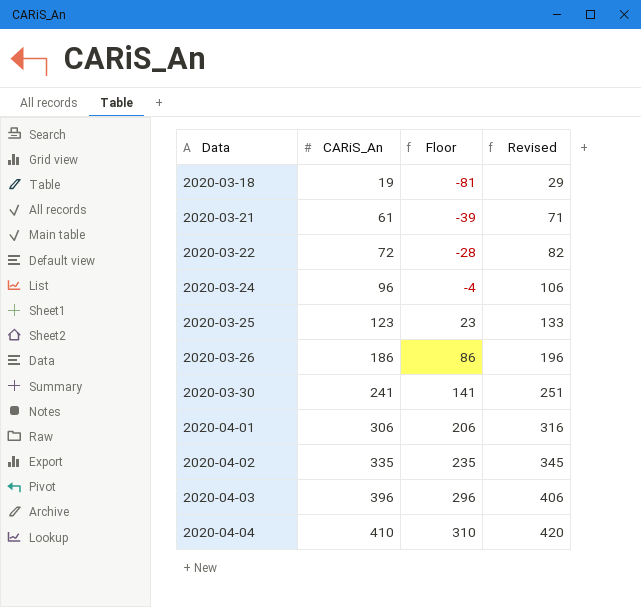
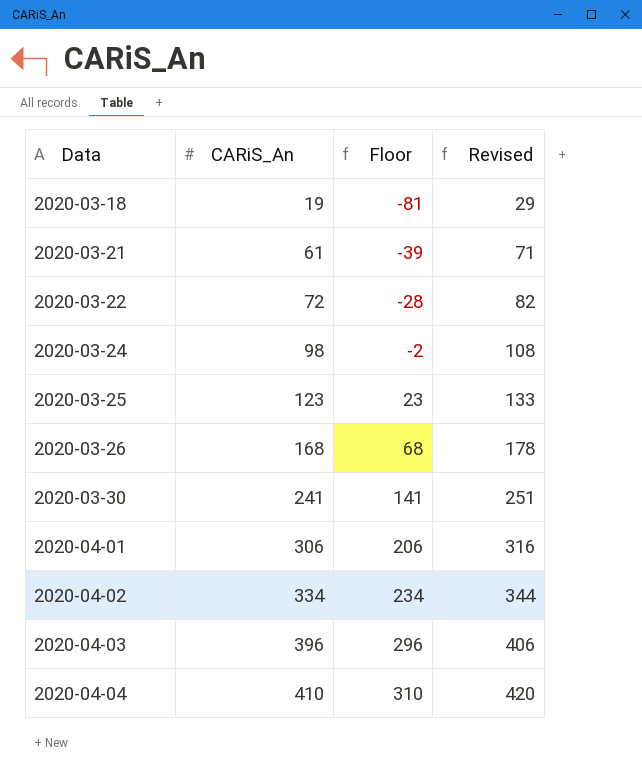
2020-03-24 | CARiS_An: 96 -> 98
2020-03-24 | Floor: -4 -> -2
2020-03-24 | Revised: 106 -> 108
2020-03-26 | CARiS_An: 186 -> 168
2020-03-26 | Floor: 86 -> 68
2020-03-26 | Revised: 196 -> 178
2020-04-02 | CARiS_An: 335 -> 334
2020-04-02 | Floor: 235 -> 234
2020-04-02 | Revised: 345 -> 344

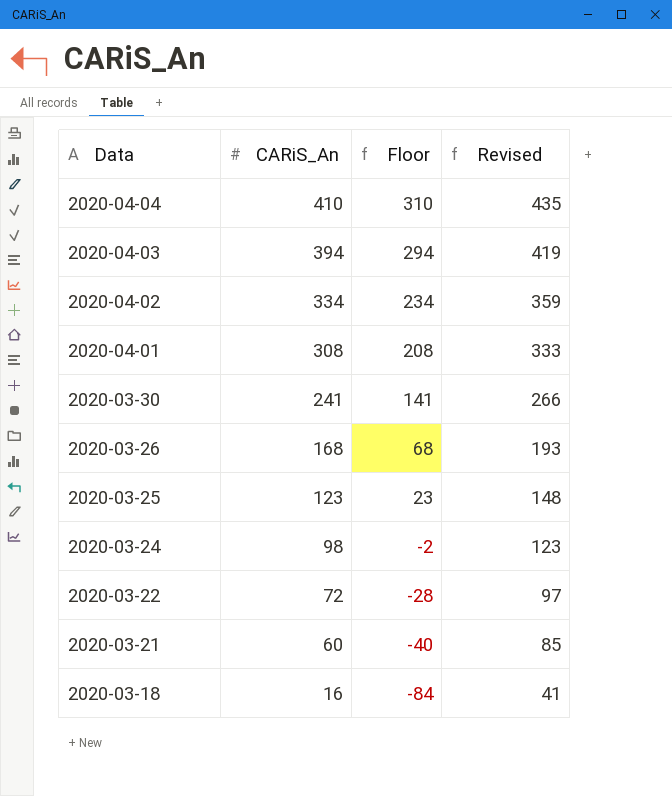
row order: Data ascending -> Data descending
column Revised | formula: [CARiS_An] + 10 -> [CARiS_An] + 25
2020-04-03 | CARiS_An: 396 -> 394
2020-04-03 | Floor: 296 -> 294
2020-04-01 | CARiS_An: 306 -> 308
2020-04-01 | Floor: 206 -> 208
2020-03-21 | CARiS_An: 61 -> 60
2020-03-21 | Floor: -39 -> -40
2020-03-18 | CARiS_An: 19 -> 16
2020-03-18 | Floor: -81 -> -84

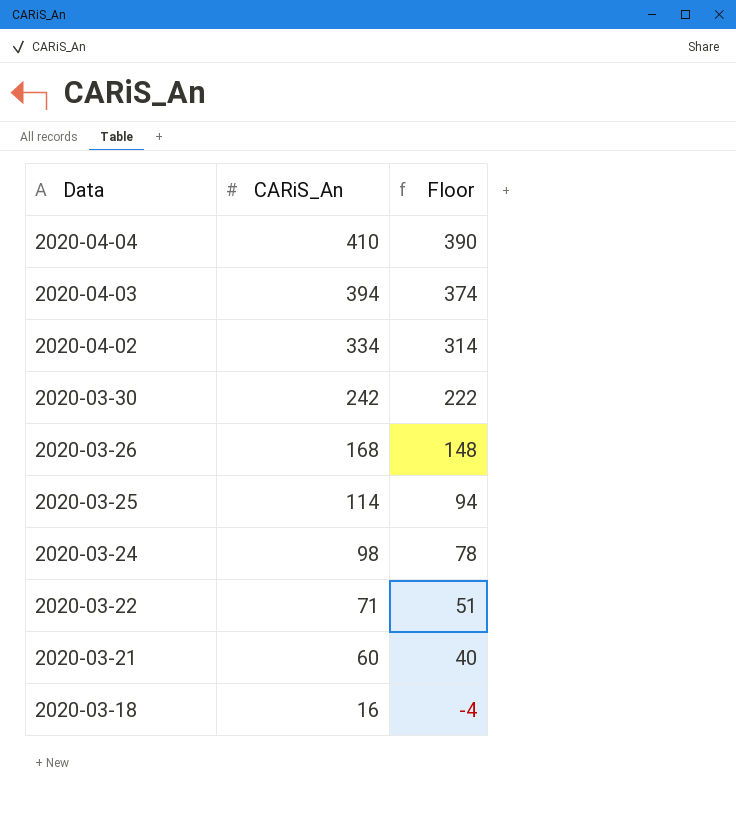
column Revised | formula: [CARiS_An] + 25 -> none
column Floor | formula: [CARiS_An] - 100 -> [CARiS_An] - 20
row 2020-04-01: 308 | 208 | 333 -> none
2020-03-30 | CARiS_An: 241 -> 242
2020-03-25 | CARiS_An: 123 -> 114
2020-03-22 | CARiS_An: 72 -> 71

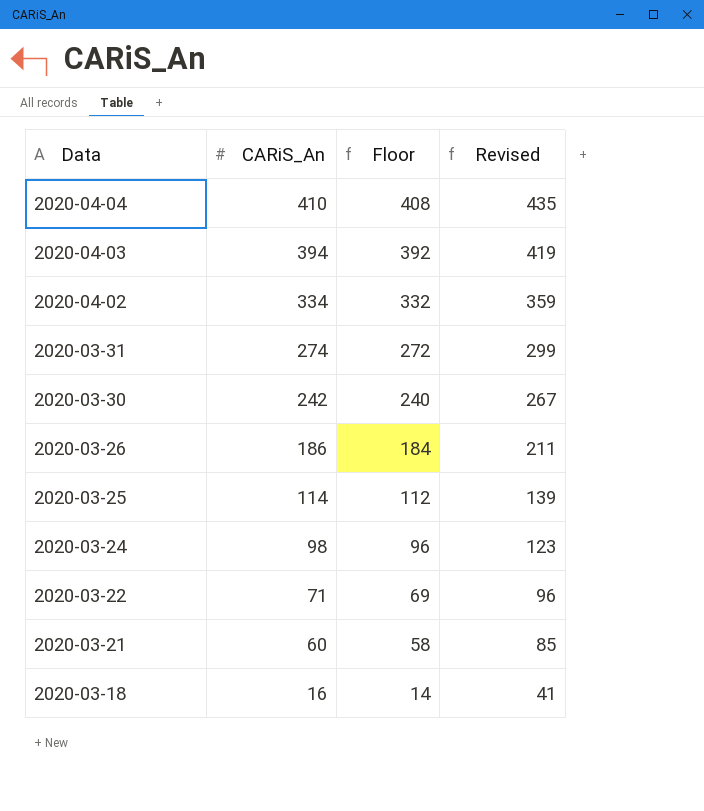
column Floor | formula: [CARiS_An] - 20 -> [CARiS_An] - 2
column Revised | formula: none -> [CARiS_An] + 25
row 2020-03-31: none -> 274 | 272 | 299
2020-03-26 | CARiS_An: 168 -> 186

